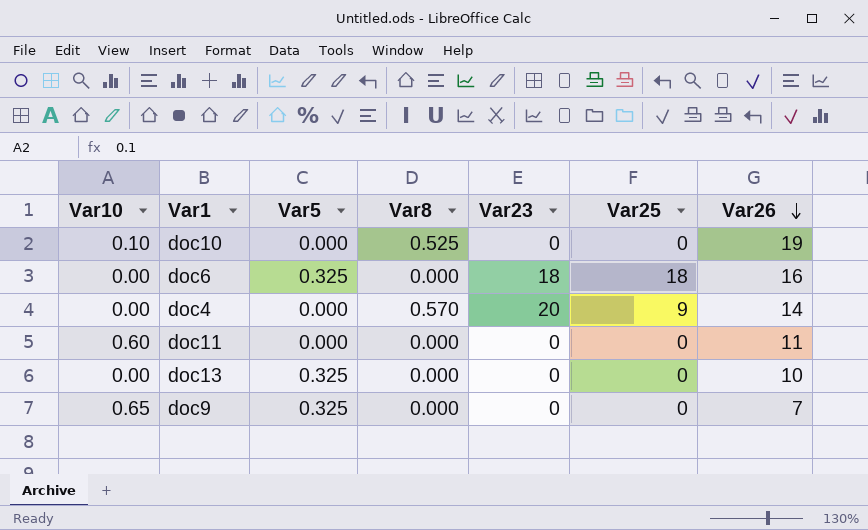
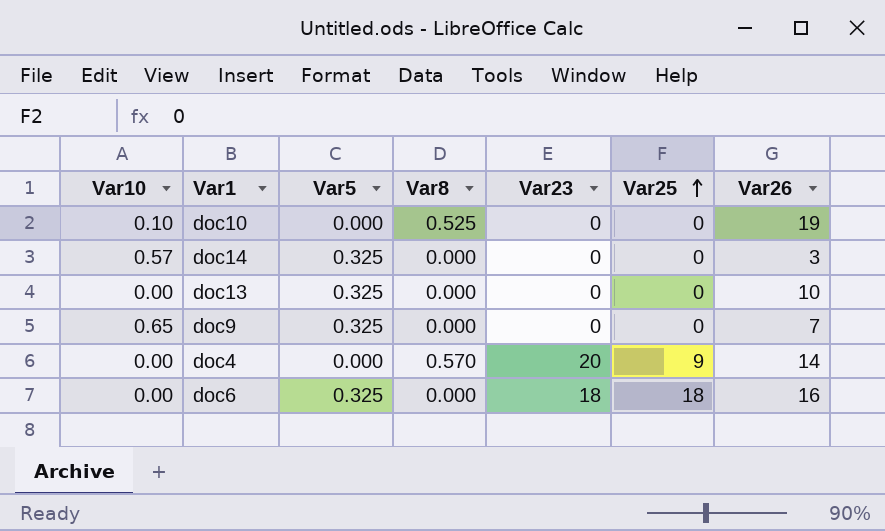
row order: Var26 descending -> Var25 ascending
row doc11: 0.60 | 0.000 | 0.000 | 0 | 0 | 11 -> none
row doc14: none -> 0.57 | 0.325 | 0.000 | 0 | 0 | 3

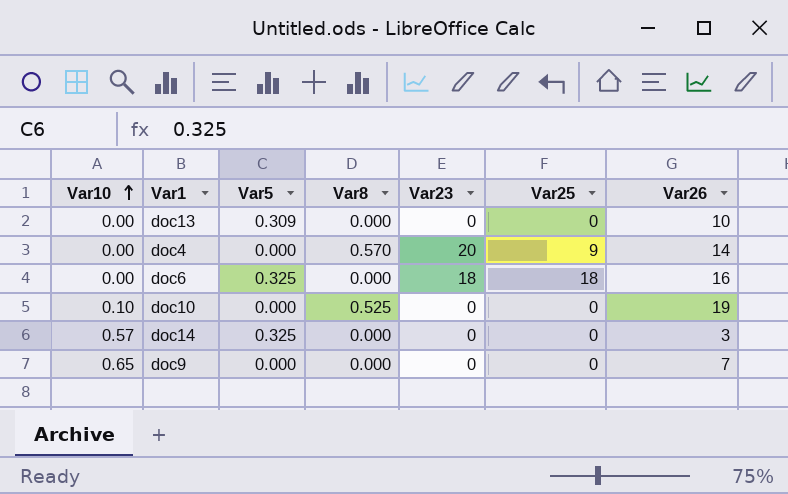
row order: Var25 ascending -> Var10 ascending
doc13 | Var5: 0.325 -> 0.309
doc9 | Var5: 0.325 -> 0.000

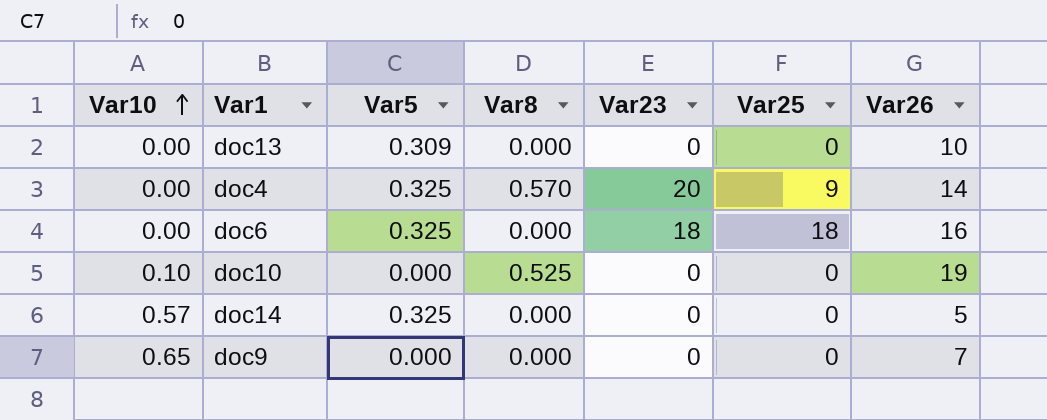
doc4 | Var5: 0.000 -> 0.325
doc14 | Var26: 3 -> 5

